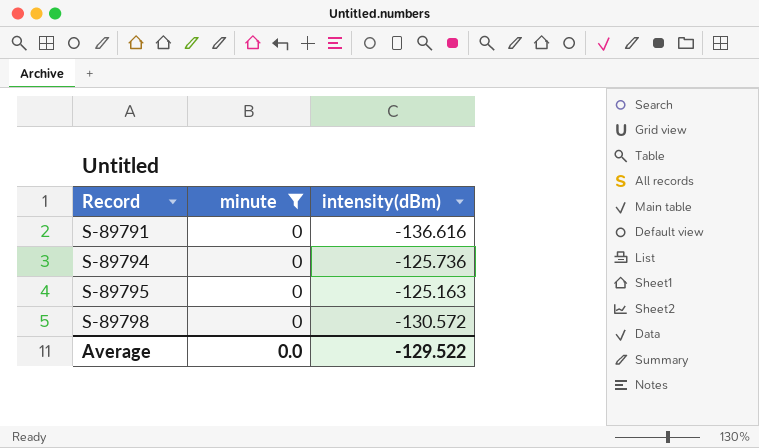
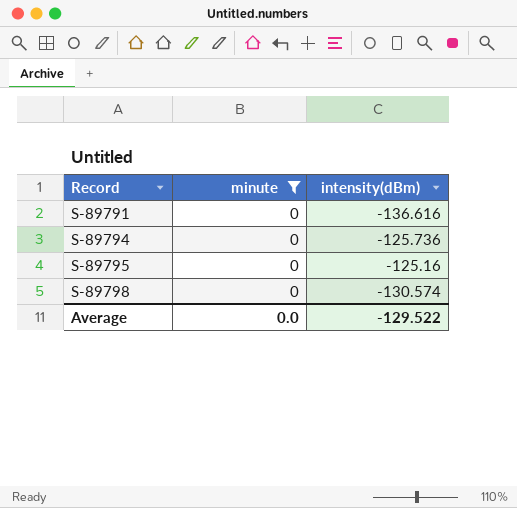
S-89795 | intensity(dBm): -125.163 -> -125.16
S-89798 | intensity(dBm): -130.572 -> -130.574

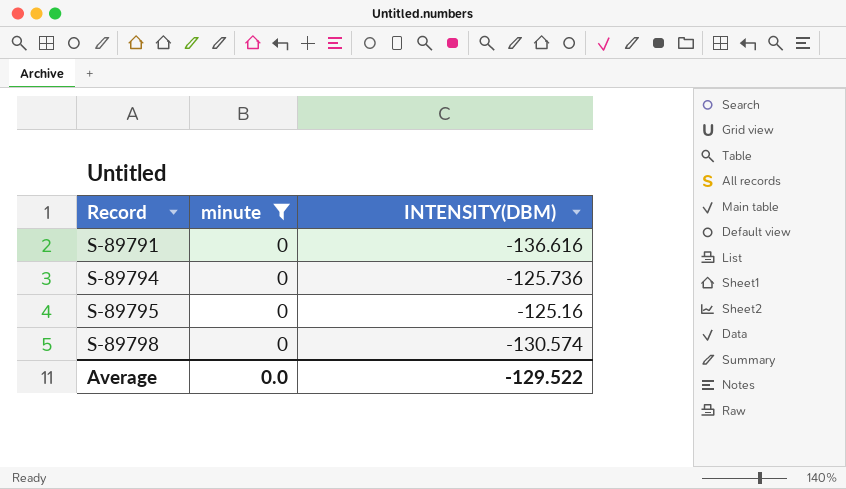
column name: intensity(dBm) -> INTENSITY(DBM)

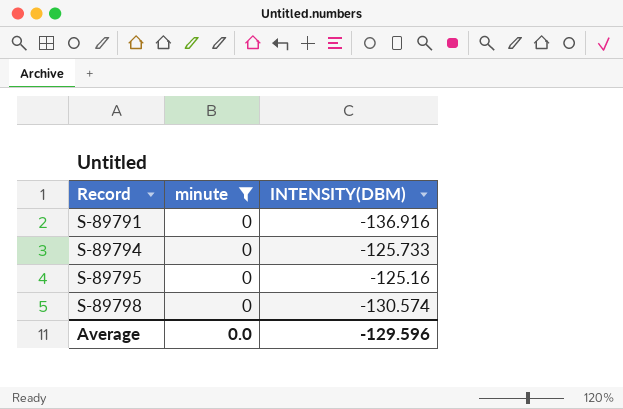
S-89791 | INTENSITY(DBM): -136.616 -> -136.916
S-89794 | INTENSITY(DBM): -125.736 -> -125.733
Average | INTENSITY(DBM): -129.522 -> -129.596

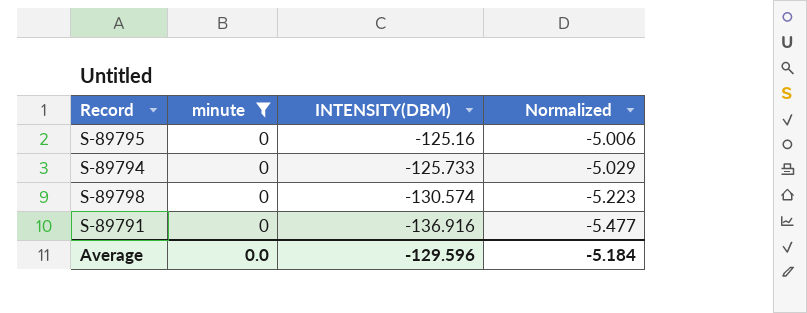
row order: Record ascending -> INTENSITY(DBM) descending
column Normalized | formula: none -> [INTENSITY(DBM)] * 0.04

